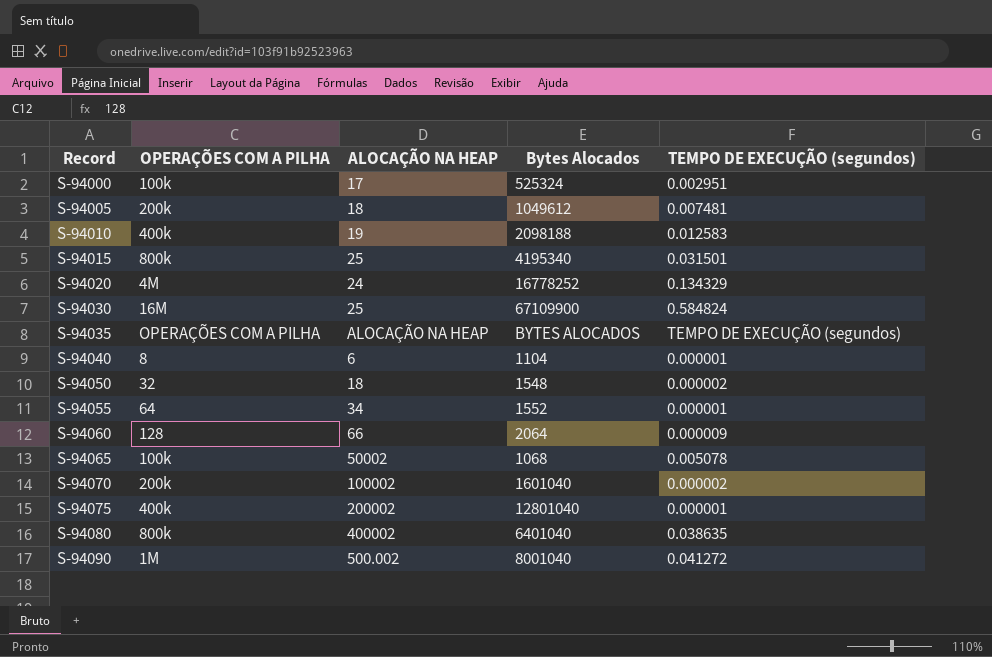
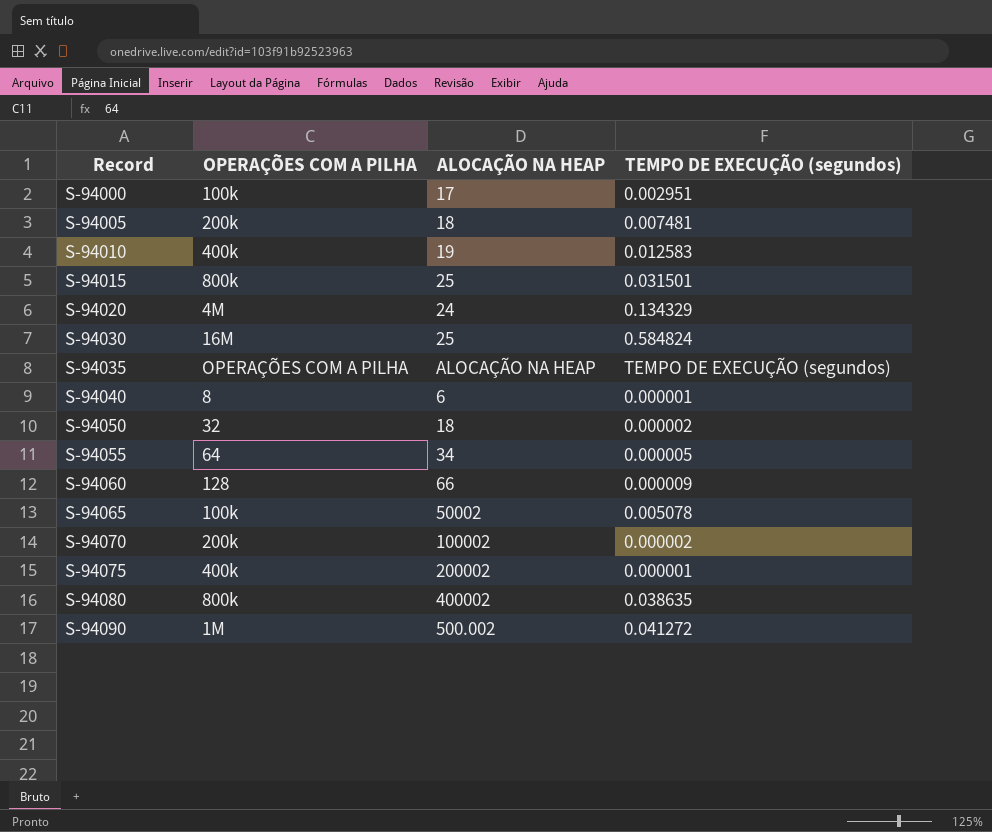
column Bytes Alocados | position: 4 -> none
S-94055 | TEMPO DE EXECUÇÃO (segundos): 0.000001 -> 0.000005

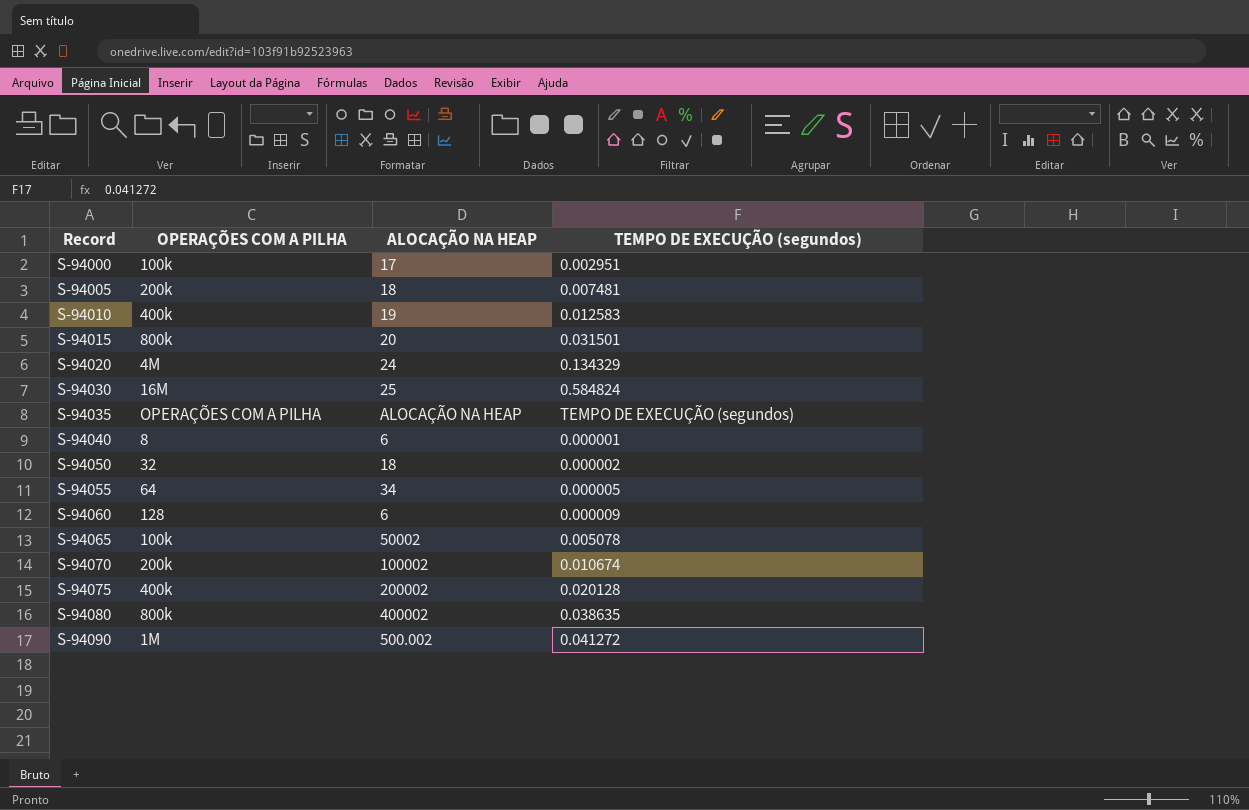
S-94015 | ALOCAÇÃO NA HEAP: 25 -> 20
S-94060 | ALOCAÇÃO NA HEAP: 66 -> 6
S-94070 | TEMPO DE EXECUÇÃO (segundos): 0.000002 -> 0.010674
S-94075 | TEMPO DE EXECUÇÃO (segundos): 0.000001 -> 0.020128

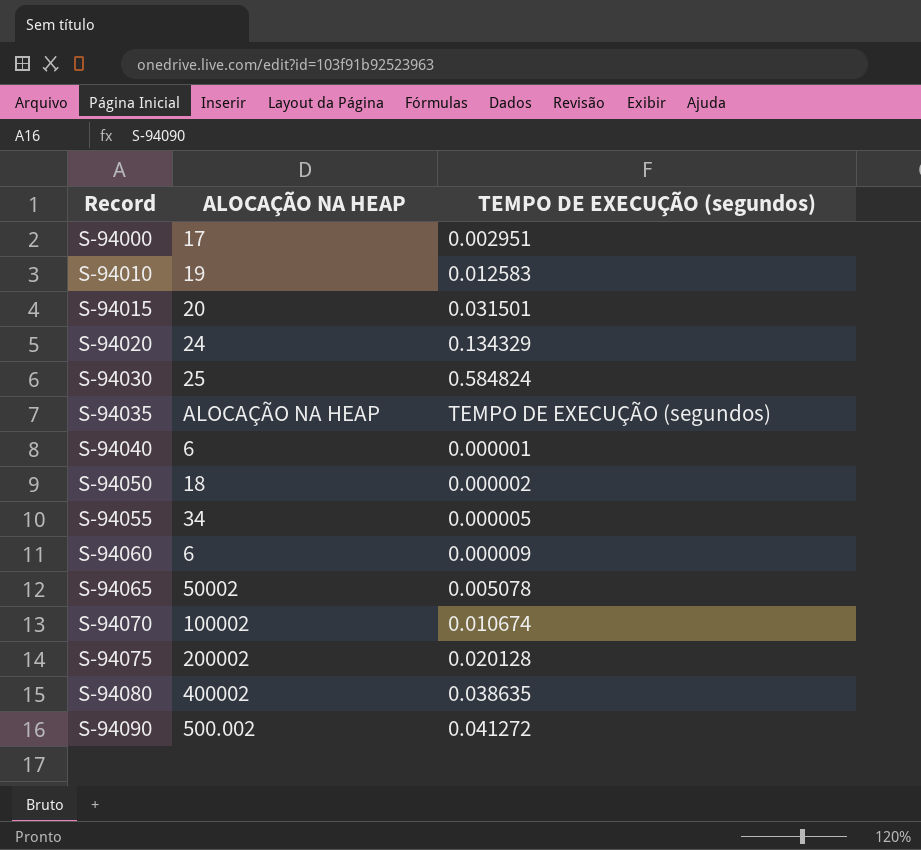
column OPERAÇÕES COM A PILHA | position: 2 -> none
row S-94005: 200k | 18 | 0.007481 -> none

